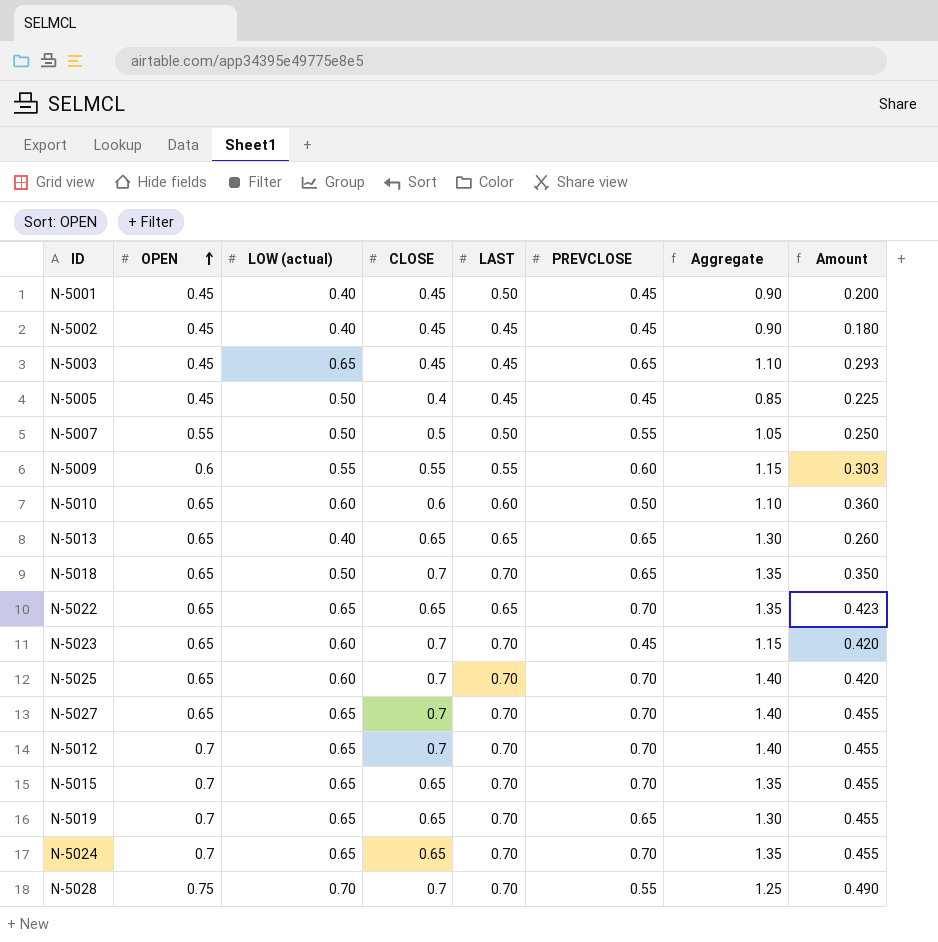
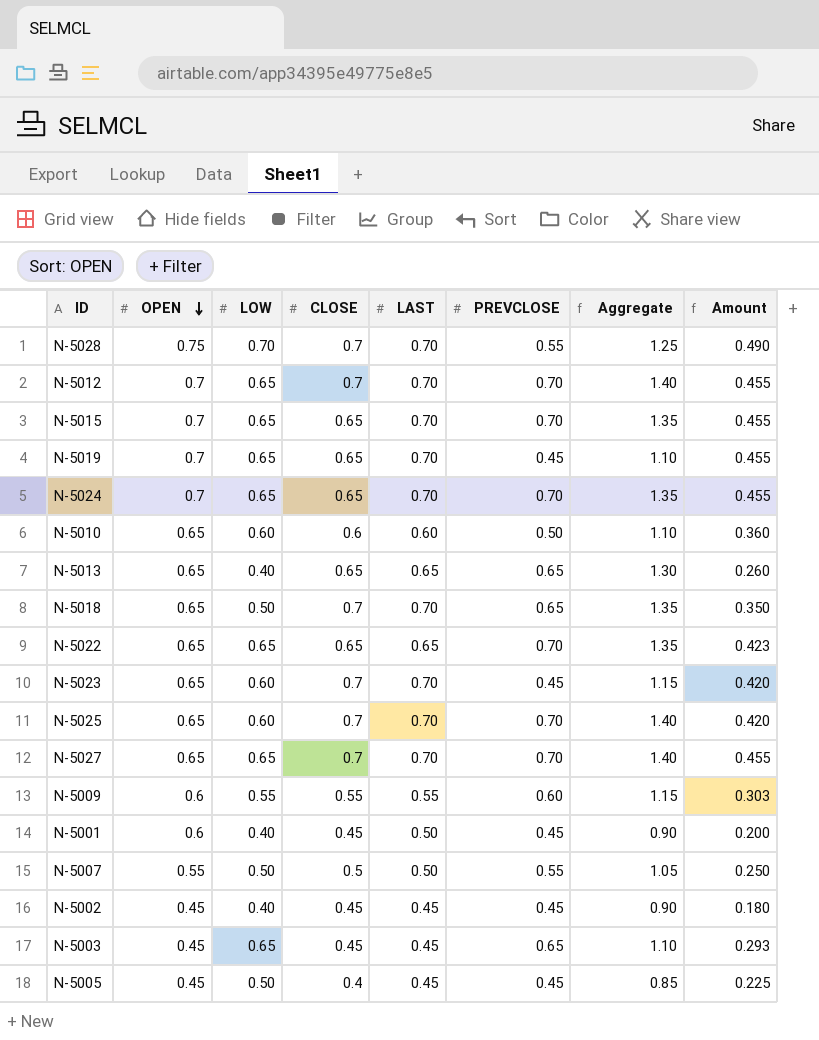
row order: OPEN ascending -> OPEN descending
column name: LOW (actual) -> LOW
N-5019 | PREVCLOSE: 0.65 -> 0.45
N-5019 | Aggregate: 1.30 -> 1.10
N-5001 | OPEN: 0.45 -> 0.6

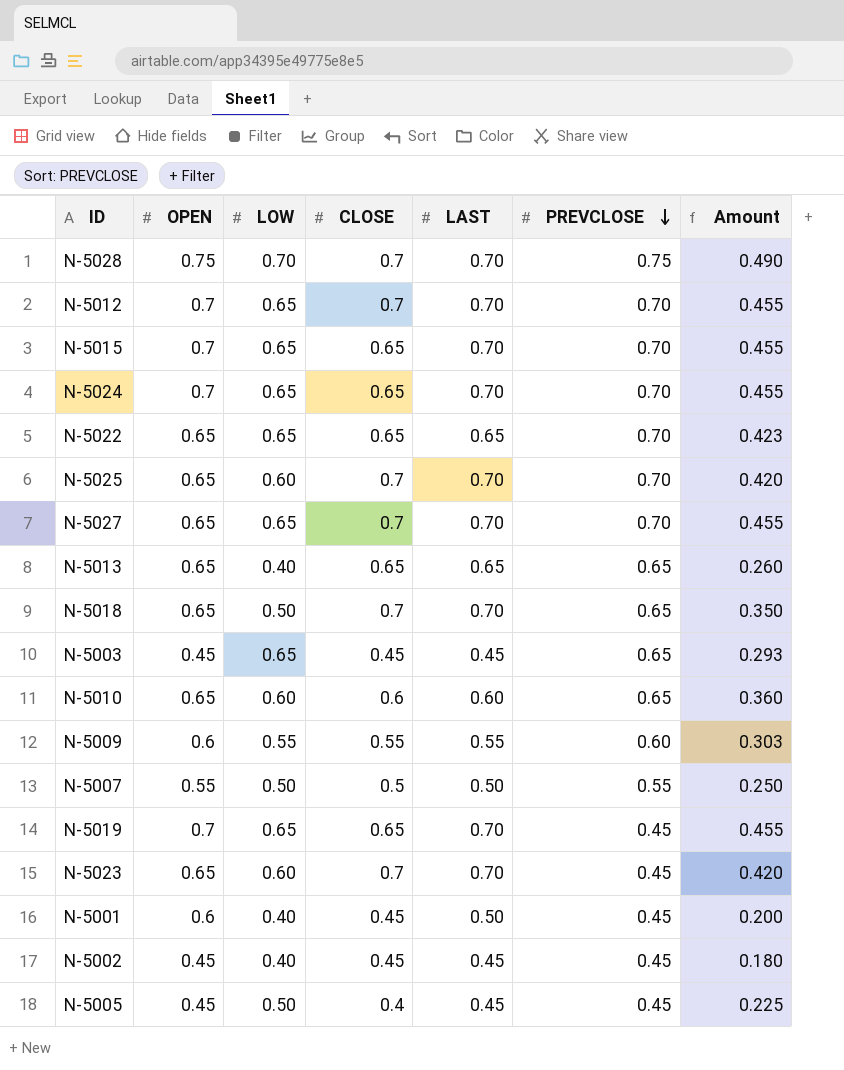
row order: OPEN descending -> PREVCLOSE descending
column Aggregate | formula: [CLOSE] + [PREVCLOSE] -> none
N-5028 | PREVCLOSE: 0.55 -> 0.75
N-5010 | PREVCLOSE: 0.50 -> 0.65

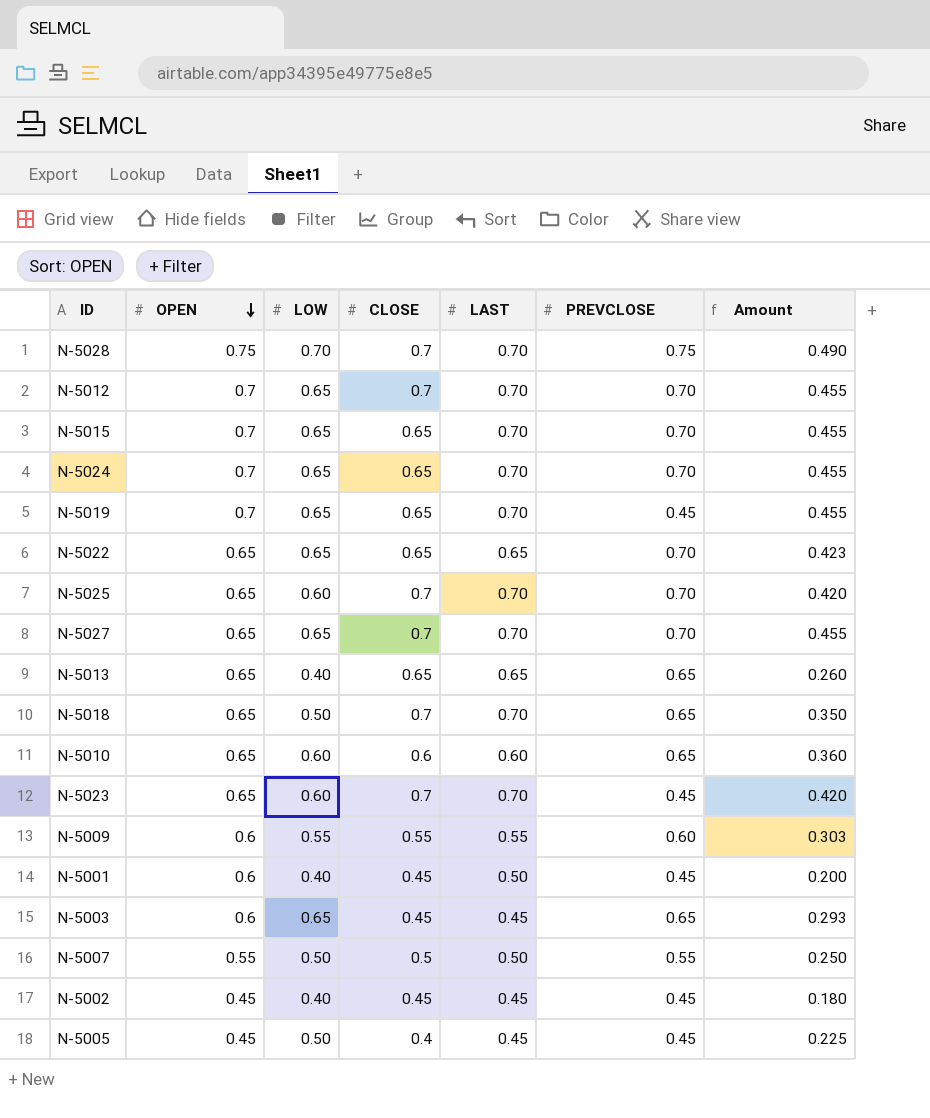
row order: PREVCLOSE descending -> OPEN descending
N-5003 | OPEN: 0.45 -> 0.6

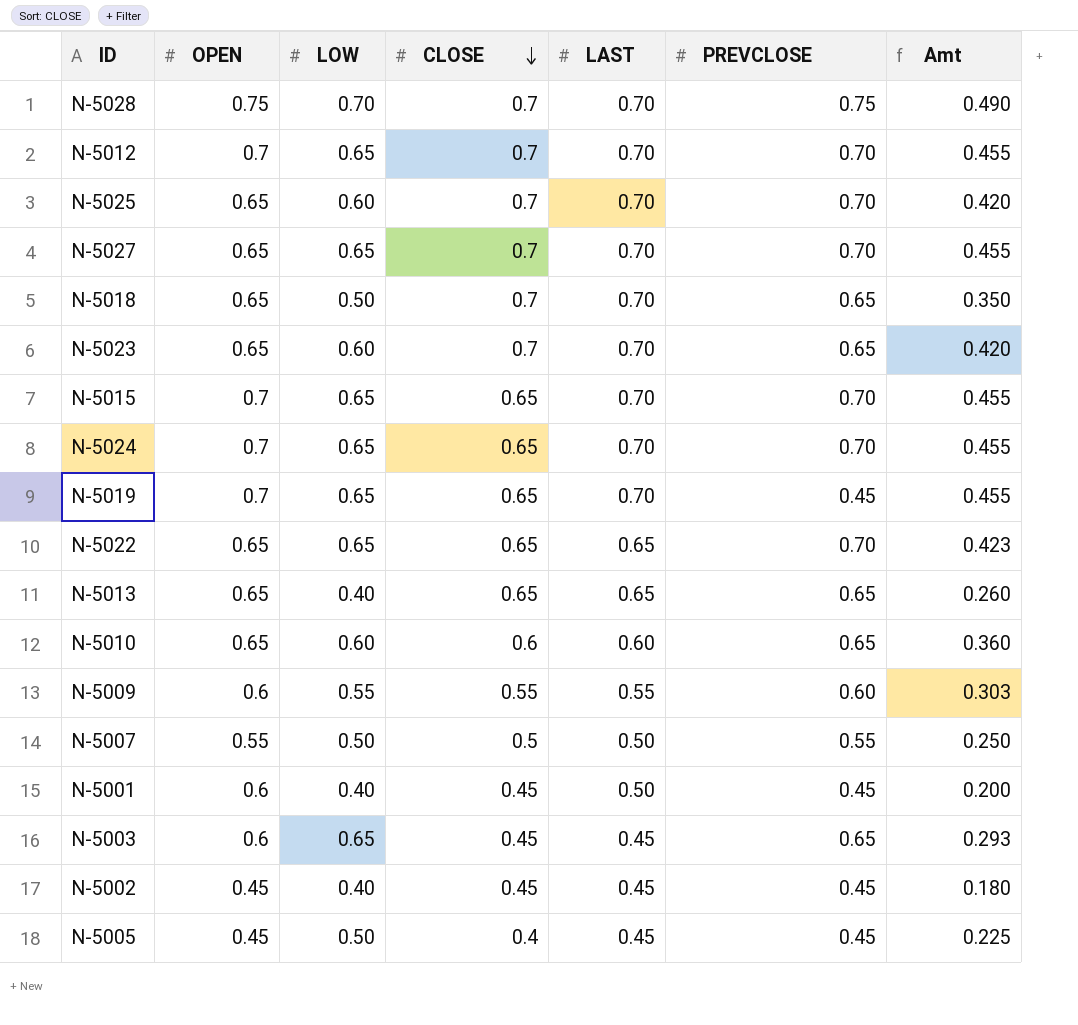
row order: OPEN descending -> CLOSE descending
column name: Amount -> Amt
N-5023 | PREVCLOSE: 0.45 -> 0.65

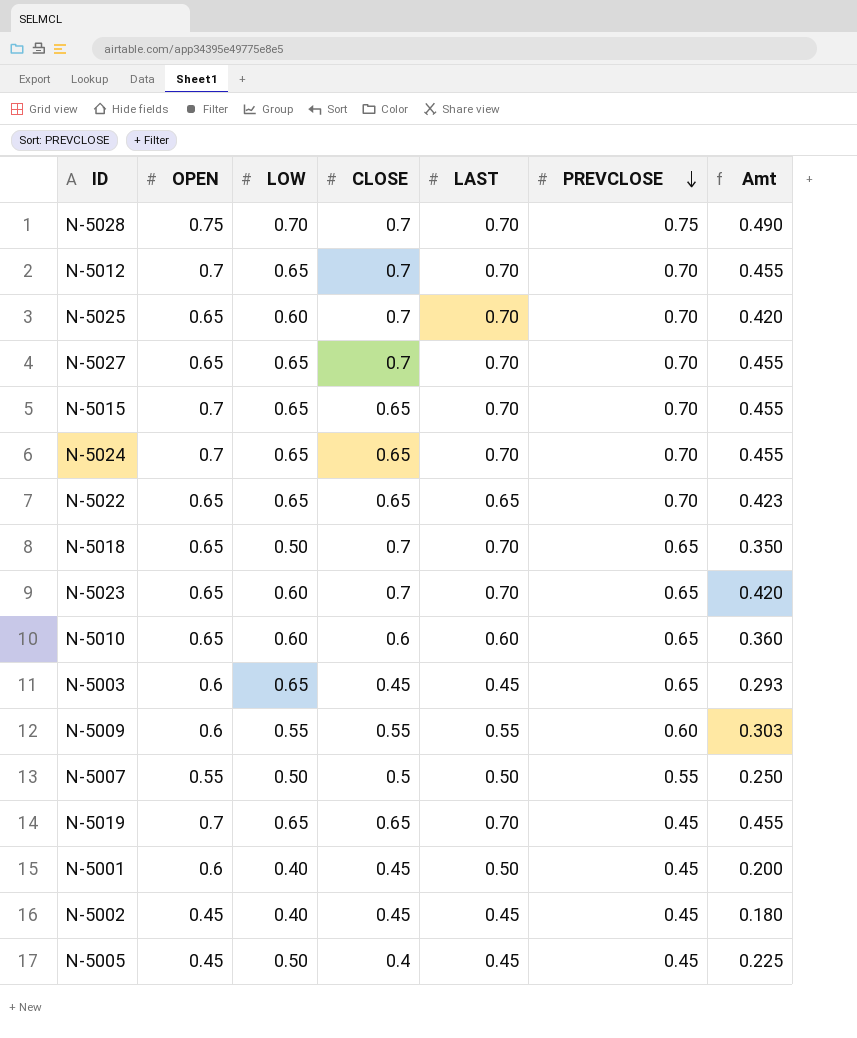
row order: CLOSE descending -> PREVCLOSE descending
row N-5013: 0.65 | 0.40 | 0.65 | 0.65 | 0.65 | 0.260 -> none

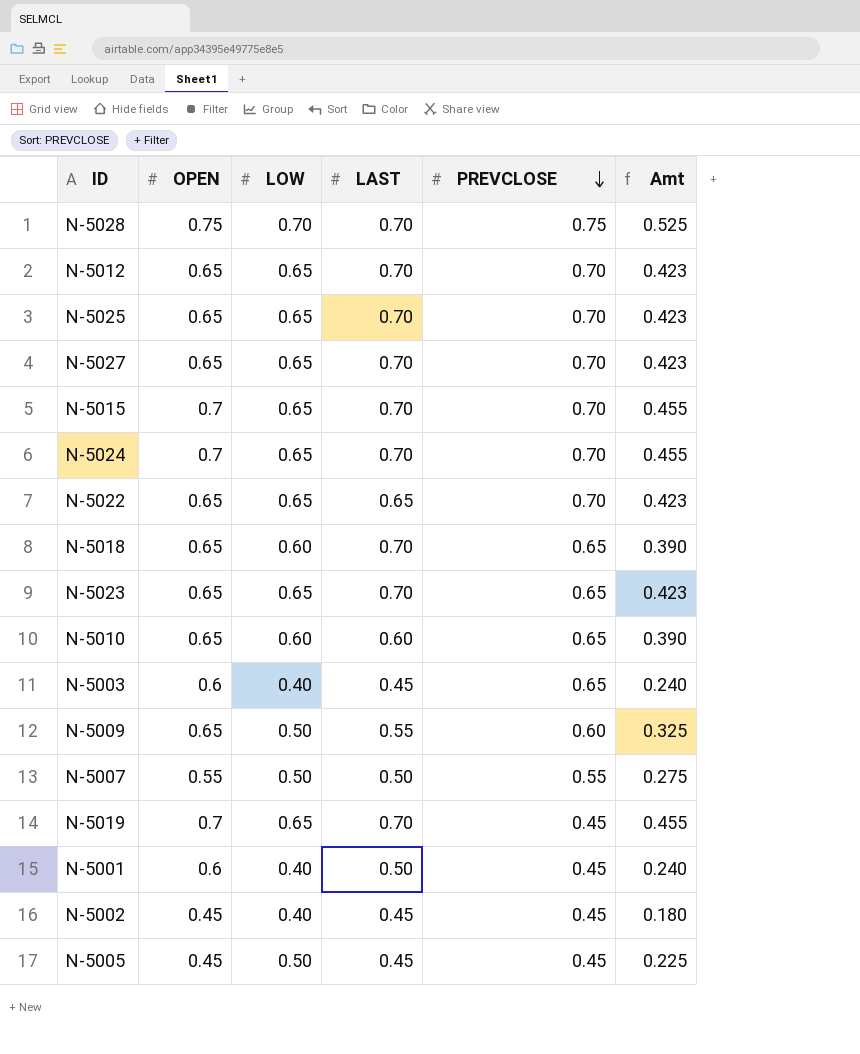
column CLOSE | position: 4 -> none
column Amt | formula: [LOW] * [LAST] -> [OPEN] * [LOW]
N-5012 | OPEN: 0.7 -> 0.65
N-5025 | LOW: 0.60 -> 0.65
N-5018 | LOW: 0.50 -> 0.60
N-5023 | LOW: 0.60 -> 0.65
N-5003 | LOW: 0.65 -> 0.40
N-5009 | OPEN: 0.6 -> 0.65
N-5009 | LOW: 0.55 -> 0.50

